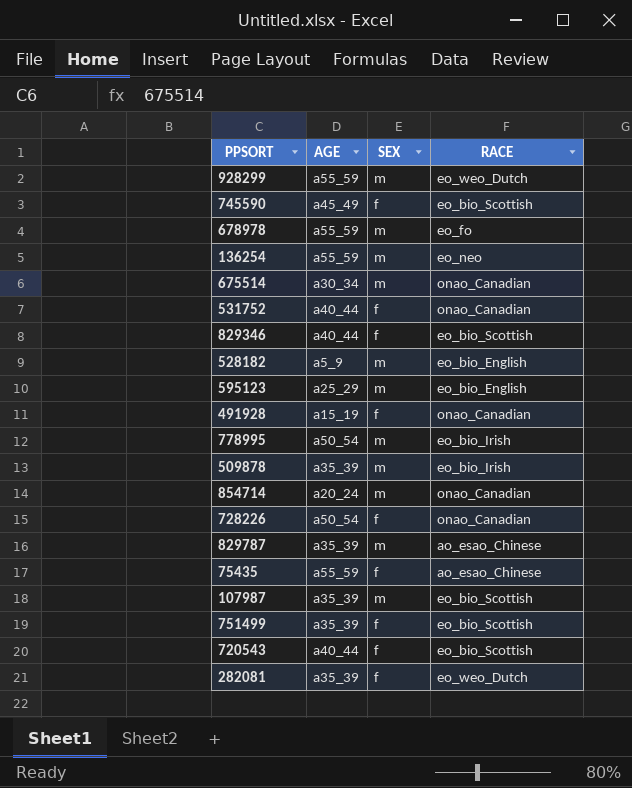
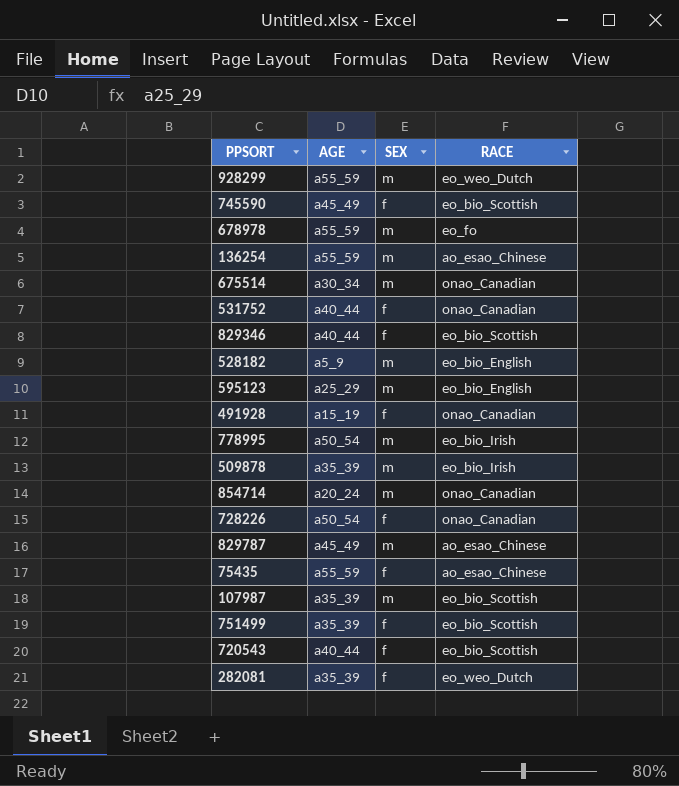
136254 | RACE: eo_neo -> ao_esao_Chinese
829787 | AGE: a35_39 -> a45_49

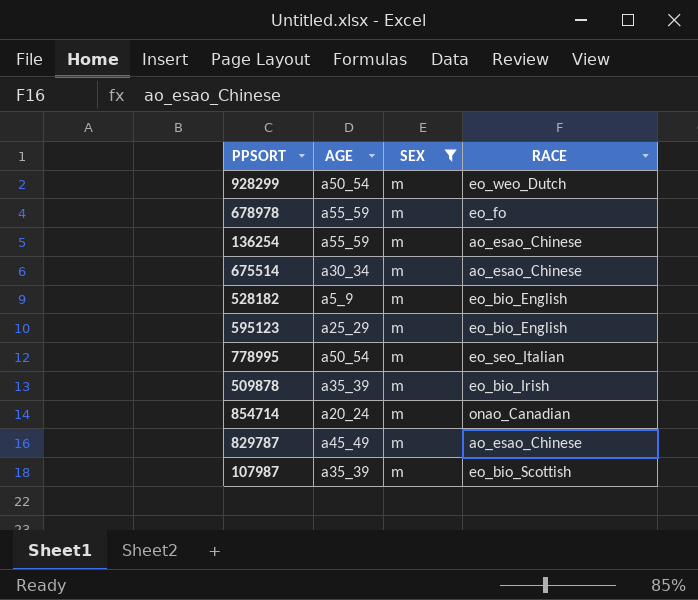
filter: none -> SEX = m
928299 | AGE: a55_59 -> a50_54
675514 | RACE: onao_Canadian -> ao_esao_Chinese
778995 | RACE: eo_bio_Irish -> eo_seo_Italian

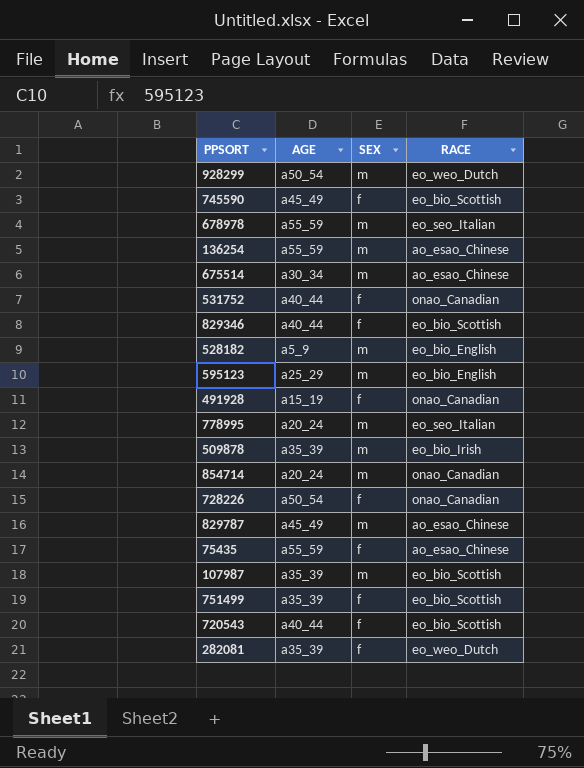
filter: SEX = m -> none
678978 | RACE: eo_fo -> eo_seo_Italian
778995 | AGE: a50_54 -> a20_24

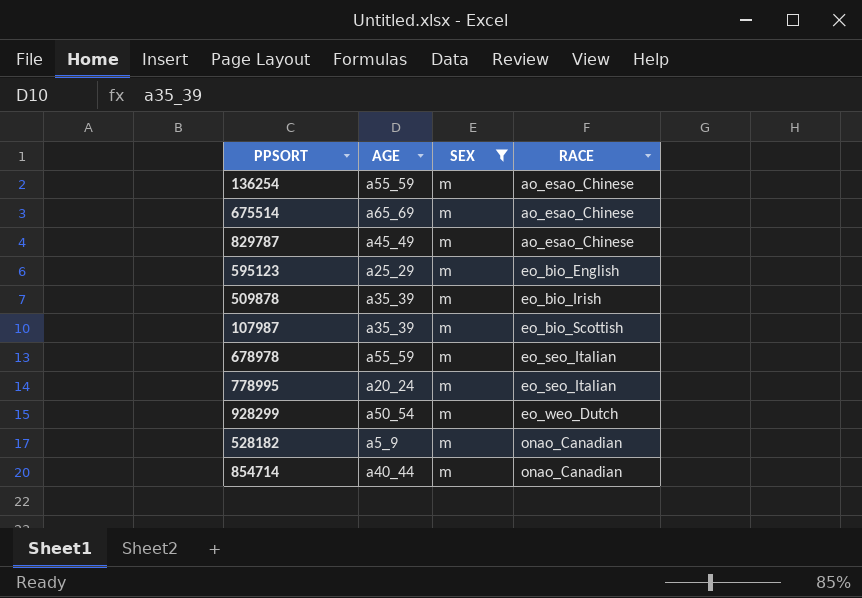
filter: none -> SEX = m
row order: none -> RACE ascending
675514 | AGE: a30_34 -> a65_69
528182 | RACE: eo_bio_English -> onao_Canadian
854714 | AGE: a20_24 -> a40_44

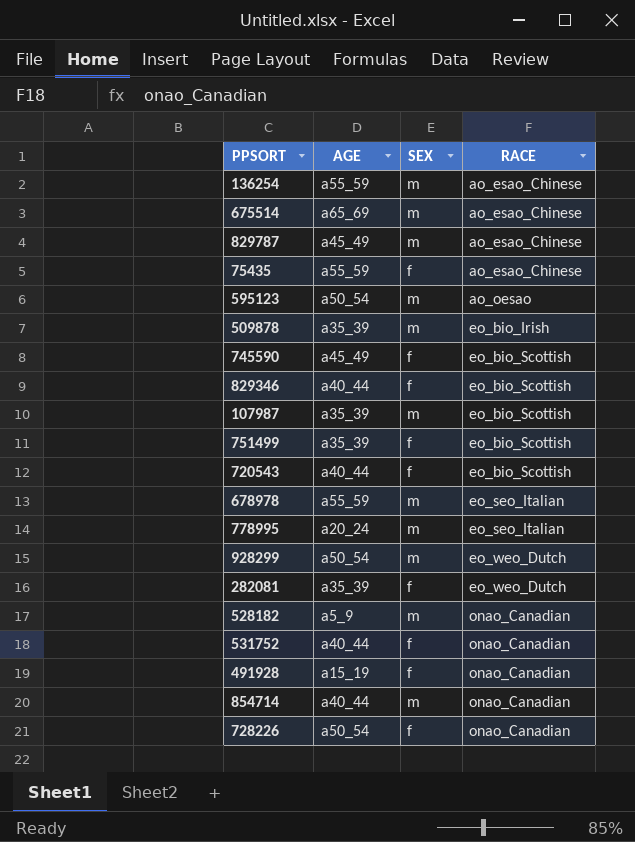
filter: SEX = m -> none
595123 | AGE: a25_29 -> a50_54
595123 | RACE: eo_bio_English -> ao_oesao

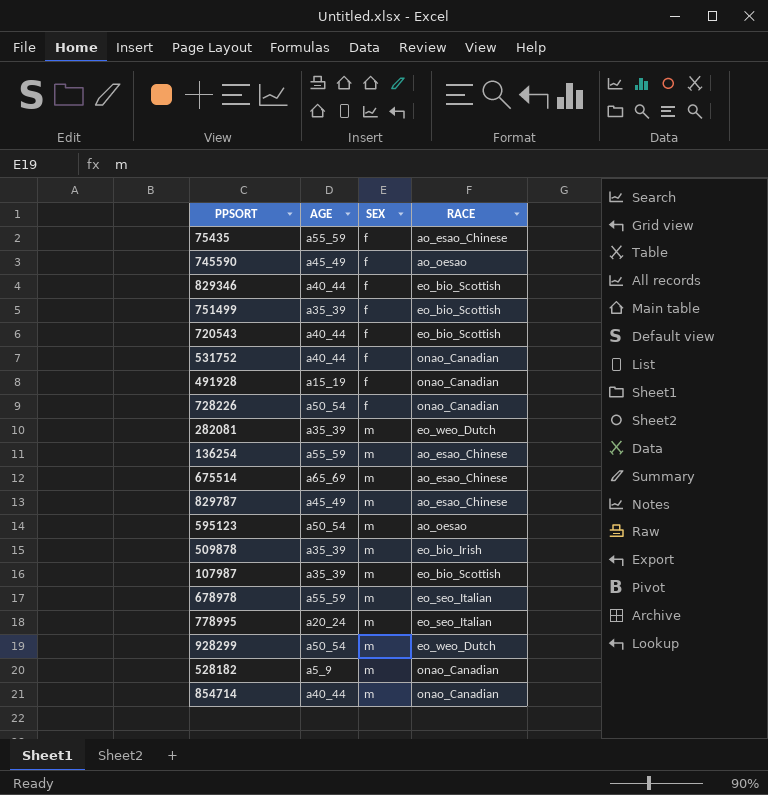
row order: RACE ascending -> SEX ascending
745590 | RACE: eo_bio_Scottish -> ao_oesao
282081 | SEX: f -> m

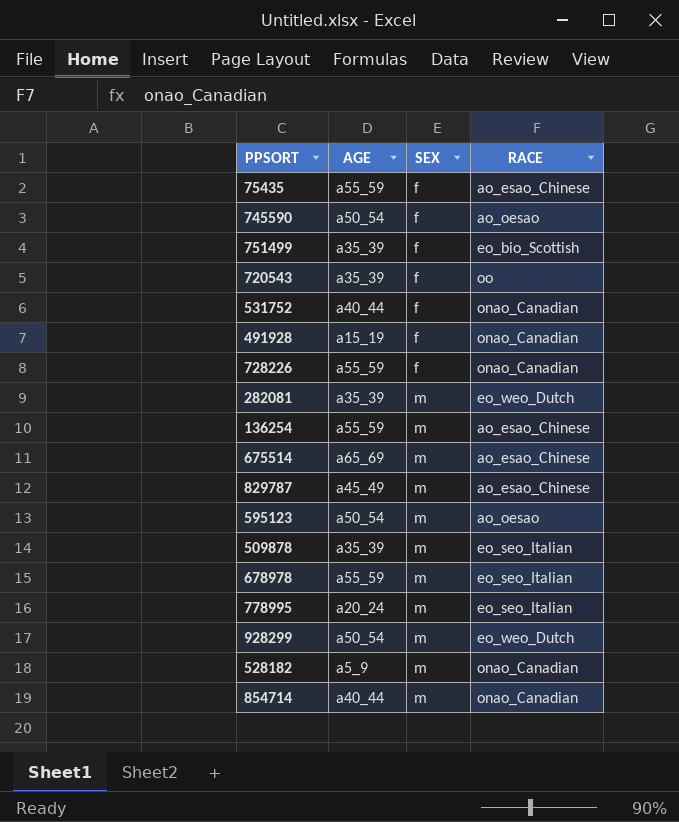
row 829346: a40_44 | f | eo_bio_Scottish -> none
row 107987: a35_39 | m | eo_bio_Scottish -> none
745590 | AGE: a45_49 -> a50_54
720543 | AGE: a40_44 -> a35_39
720543 | RACE: eo_bio_Scottish -> oo
728226 | AGE: a50_54 -> a55_59
509878 | RACE: eo_bio_Irish -> eo_seo_Italian

